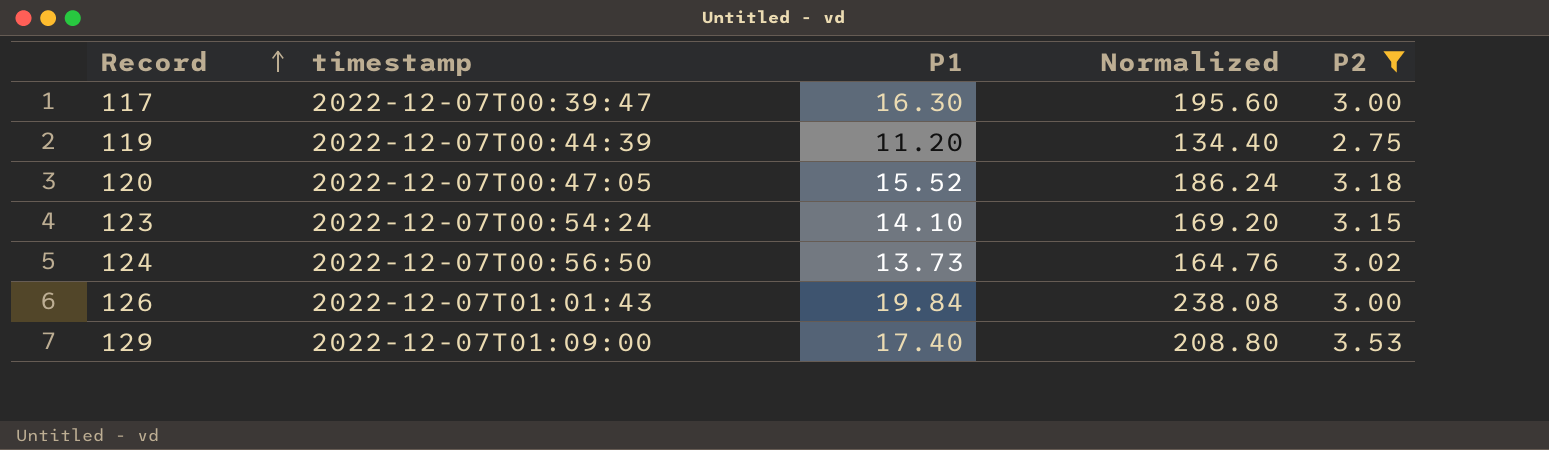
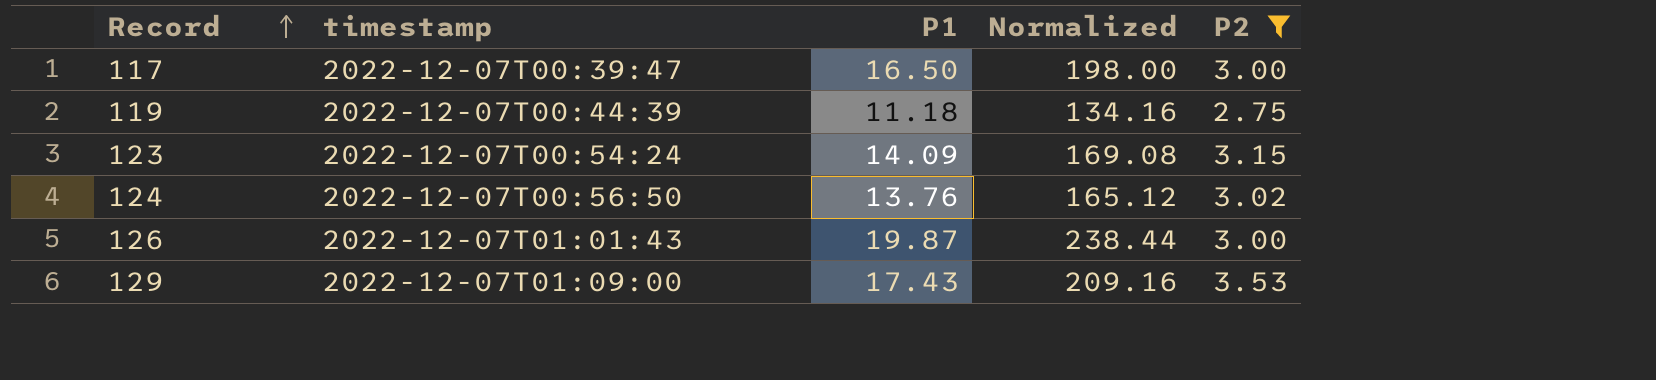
row 120: 2022-12-07T00:47:05 | 15.52 | 186.24 | 3.18 -> none
117 | P1: 16.30 -> 16.50
117 | Normalized: 195.60 -> 198.00
119 | P1: 11.20 -> 11.18
119 | Normalized: 134.40 -> 134.16
123 | P1: 14.10 -> 14.09
123 | Normalized: 169.20 -> 169.08
124 | P1: 13.73 -> 13.76
124 | Normalized: 164.76 -> 165.12
126 | P1: 19.84 -> 19.87
126 | Normalized: 238.08 -> 238.44
129 | P1: 17.40 -> 17.43
129 | Normalized: 208.80 -> 209.16

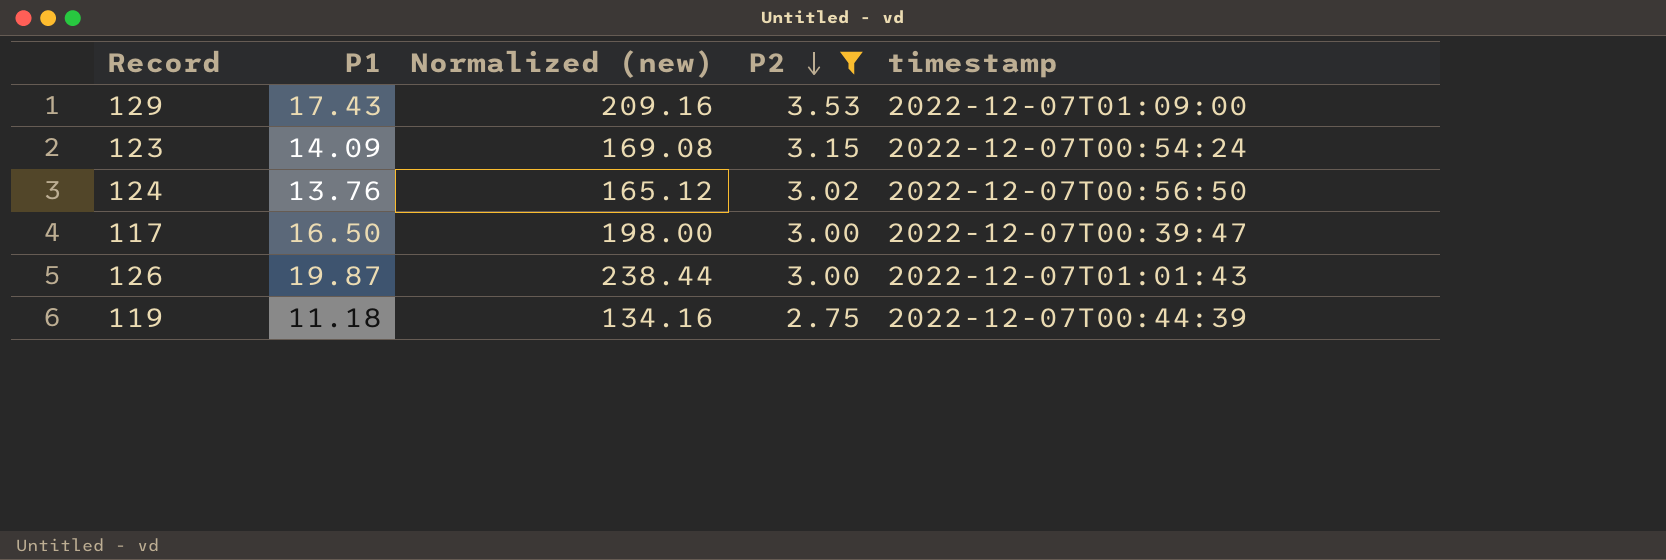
row order: Record ascending -> P2 descending
column name: Normalized -> Normalized (new)
column timestamp | position: 2 -> 5

